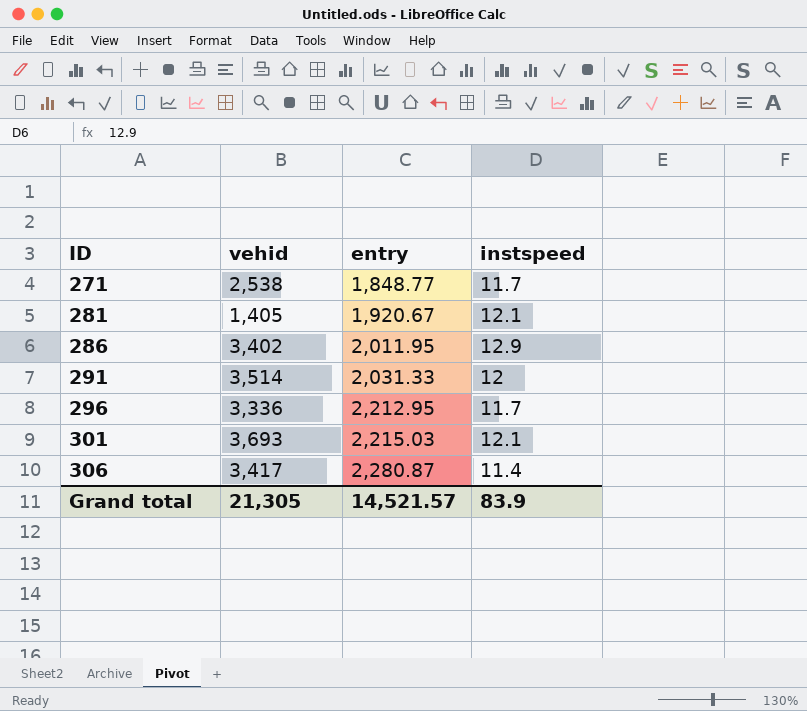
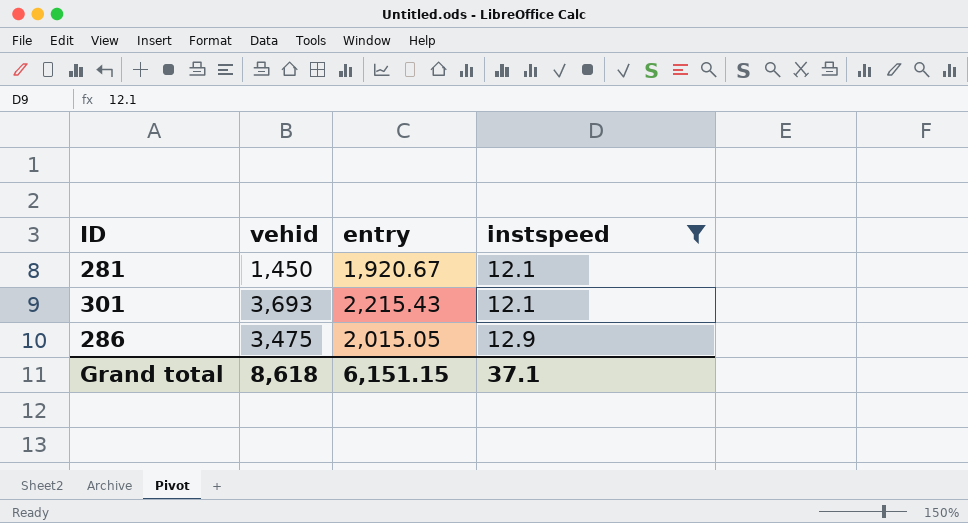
filter: none -> instspeed >= 12.1
row order: ID ascending -> instspeed ascending
281 | vehid: 1,405 -> 1,450
301 | entry: 2,215.03 -> 2,215.43
286 | vehid: 3,402 -> 3,475
286 | entry: 2,011.95 -> 2,015.05
Grand total | vehid: 21,305 -> 8,618
Grand total | entry: 14,521.57 -> 6,151.15
Grand total | instspeed: 83.9 -> 37.1

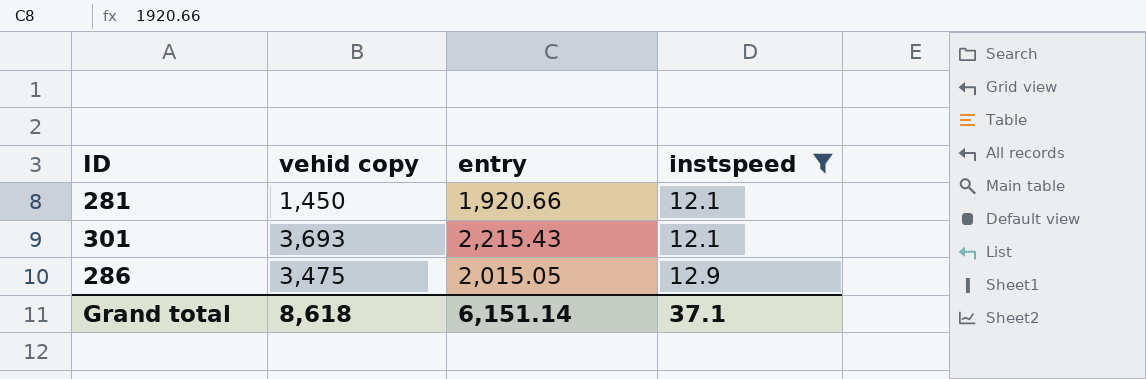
column name: vehid -> vehid copy
281 | entry: 1,920.67 -> 1,920.66
Grand total | entry: 6,151.15 -> 6,151.14

